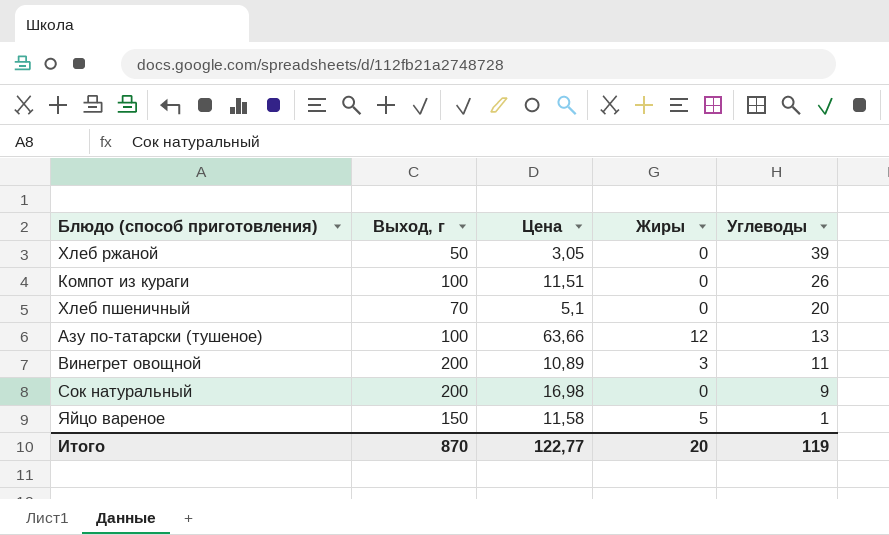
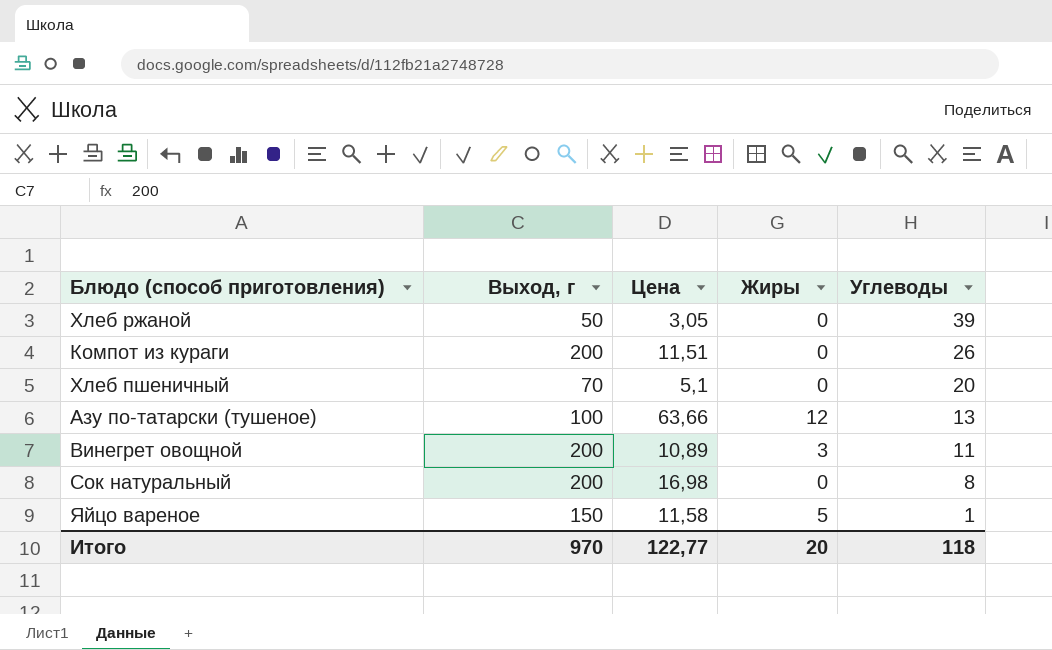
Компот из кураги | Выход, г: 100 -> 200
Сок натуральный | Углеводы: 9 -> 8
Итого | Выход, г: 870 -> 970
Итого | Углеводы: 119 -> 118

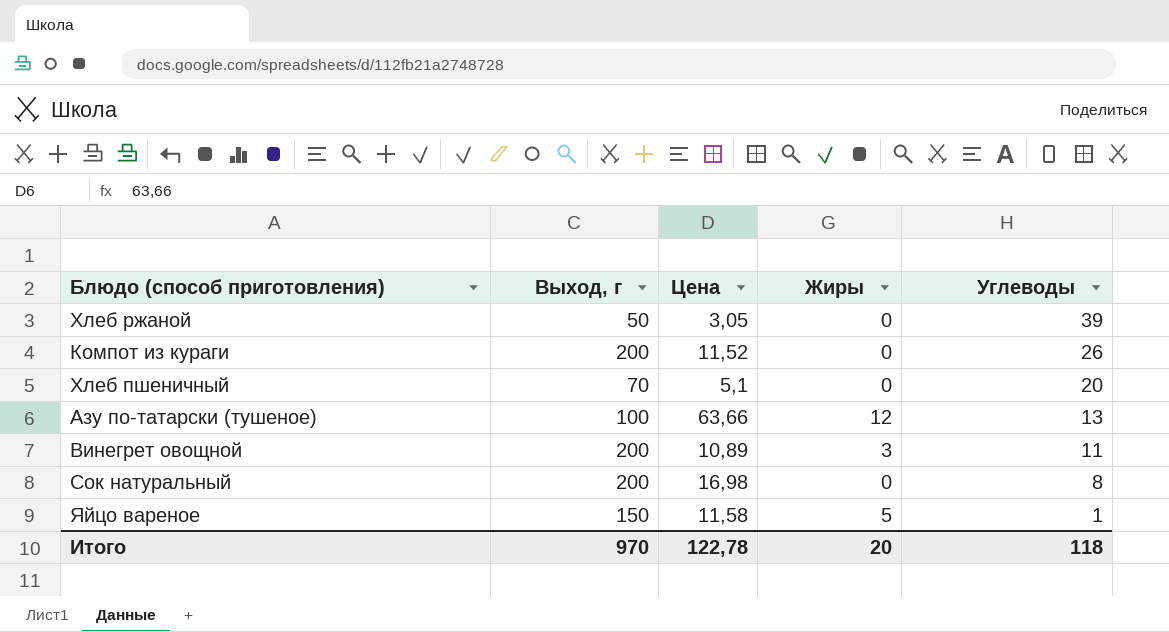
Компот из кураги | Цена: 11,51 -> 11,52
Итого | Цена: 122,77 -> 122,78

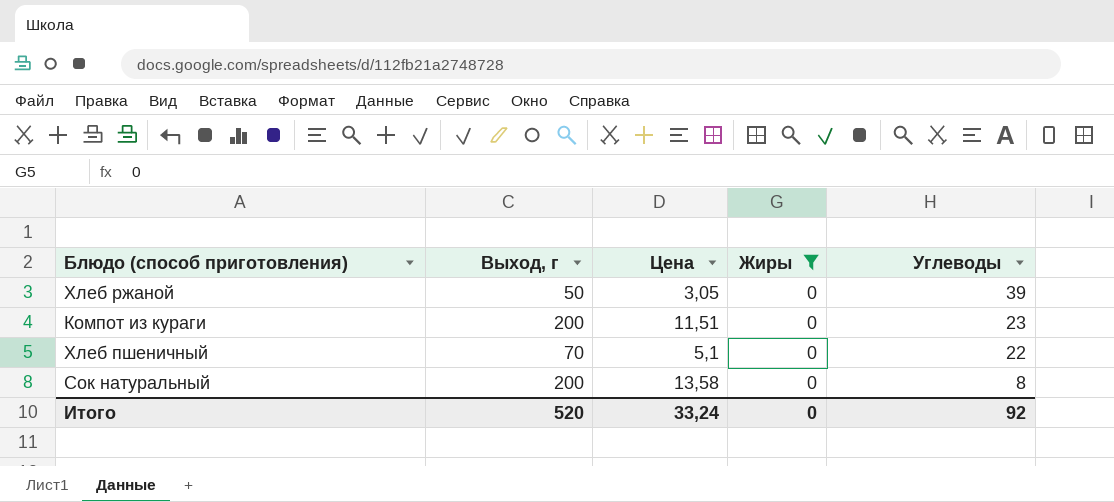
filter: none -> Жиры = 0
Компот из кураги | Цена: 11,52 -> 11,51
Компот из кураги | Углеводы: 26 -> 23
Хлеб пшеничный | Углеводы: 20 -> 22
Сок натуральный | Цена: 16,98 -> 13,58
Итого | Выход, г: 970 -> 520
Итого | Цена: 122,78 -> 33,24
Итого | Жиры: 20 -> 0
Итого | Углеводы: 118 -> 92

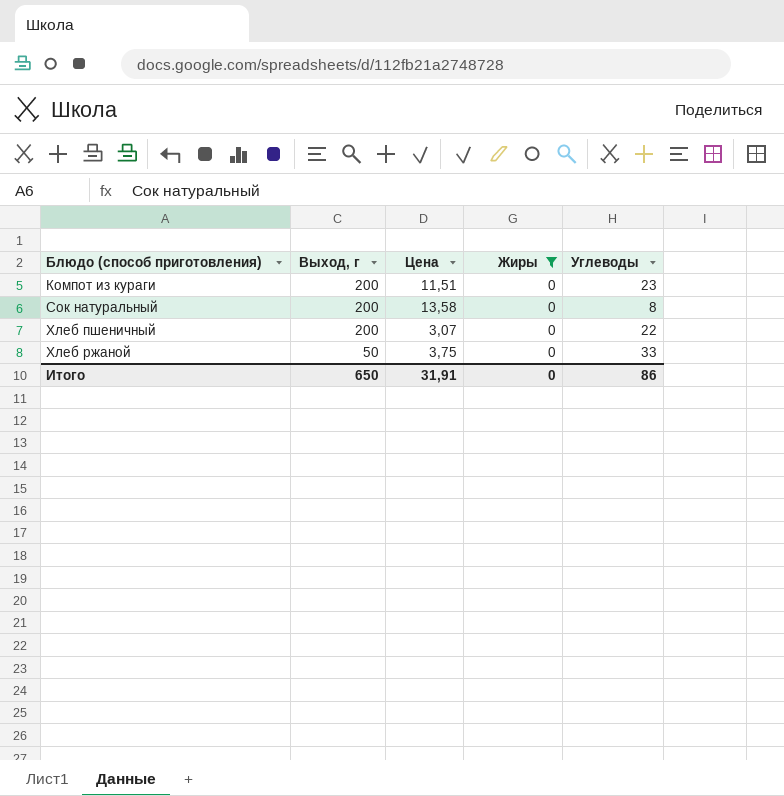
row order: Углеводы descending -> Блюдо (способ приготовления) ascending
Хлеб пшеничный | Выход, г: 70 -> 200
Хлеб пшеничный | Цена: 5,1 -> 3,07
Хлеб ржаной | Цена: 3,05 -> 3,75
Хлеб ржаной | Углеводы: 39 -> 33
Итого | Выход, г: 520 -> 650
Итого | Цена: 33,24 -> 31,91
Итого | Углеводы: 92 -> 86

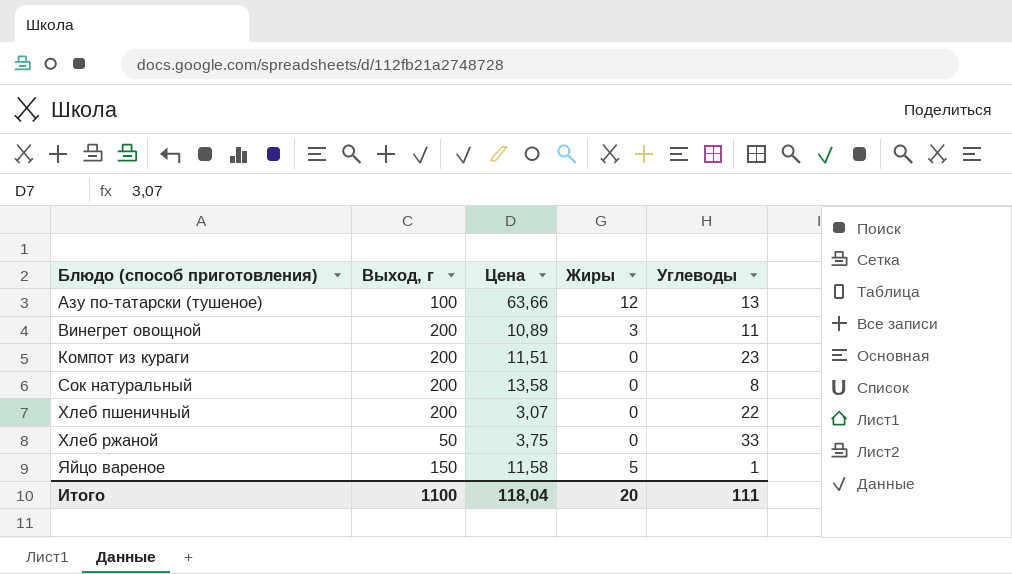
filter: Жиры = 0 -> none
Итого | Выход, г: 650 -> 1100
Итого | Цена: 31,91 -> 118,04
Итого | Жиры: 0 -> 20
Итого | Углеводы: 86 -> 111

